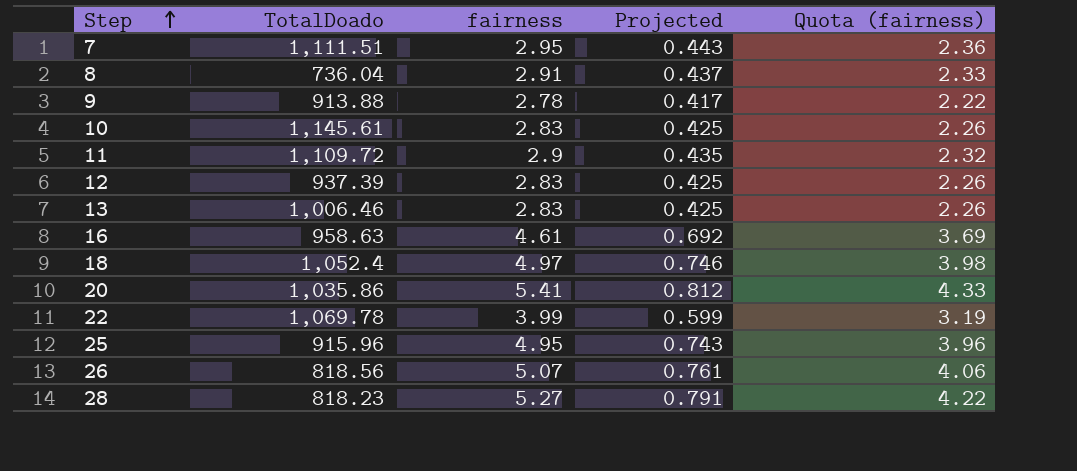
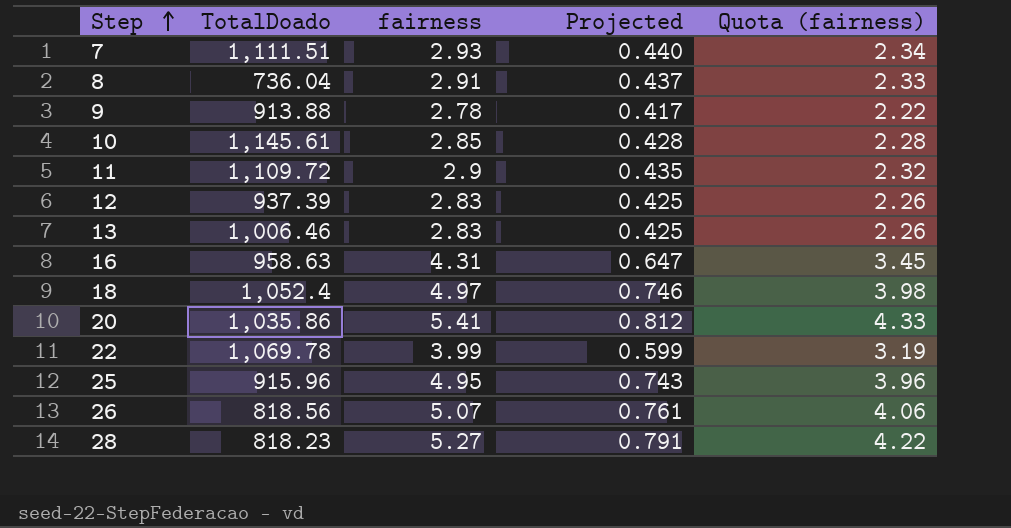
7 | fairness: 2.95 -> 2.93
7 | Projected: 0.443 -> 0.440
7 | Quota (fairness): 2.36 -> 2.34
10 | fairness: 2.83 -> 2.85
10 | Projected: 0.425 -> 0.428
10 | Quota (fairness): 2.26 -> 2.28
16 | fairness: 4.61 -> 4.31
16 | Projected: 0.692 -> 0.647
16 | Quota (fairness): 3.69 -> 3.45

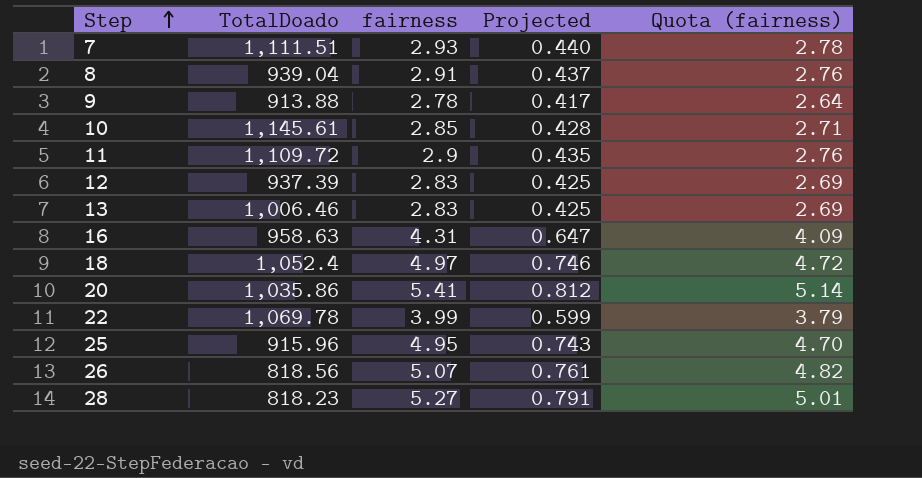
column Quota (fairness) | formula: [fairness] * 0.8 -> [fairness] * 0.95
8 | TotalDoado: 736.04 -> 939.04

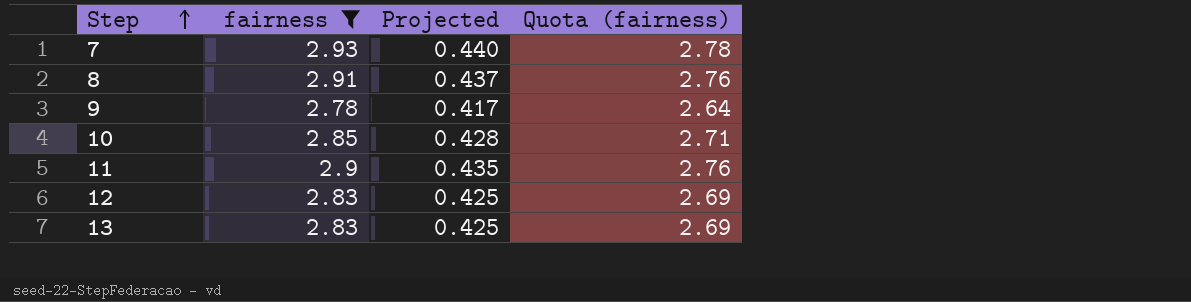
filter: none -> fairness <= 2.93
column TotalDoado | position: 2 -> none

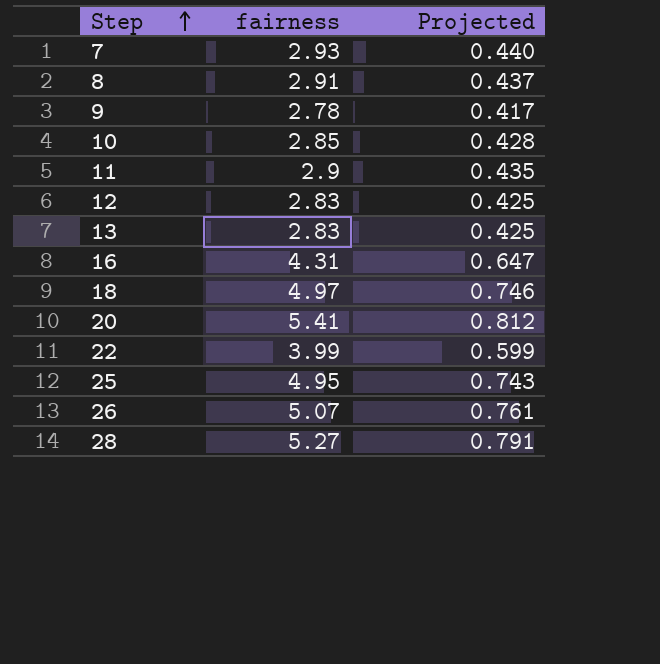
filter: fairness <= 2.93 -> none
column Quota (fairness) | formula: [fairness] * 0.95 -> none

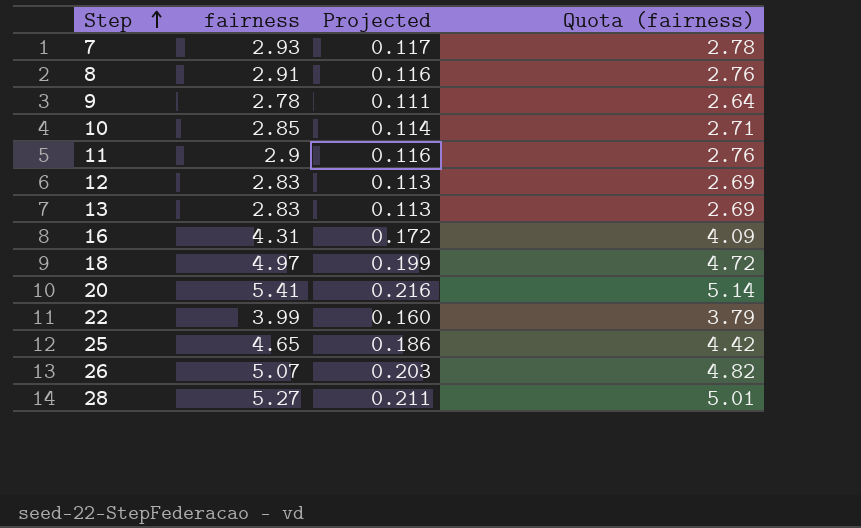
column Projected | formula: [fairness] * 0.15 -> [fairness] * 0.04
column Quota (fairness) | formula: none -> [fairness] * 0.95
25 | fairness: 4.95 -> 4.65

